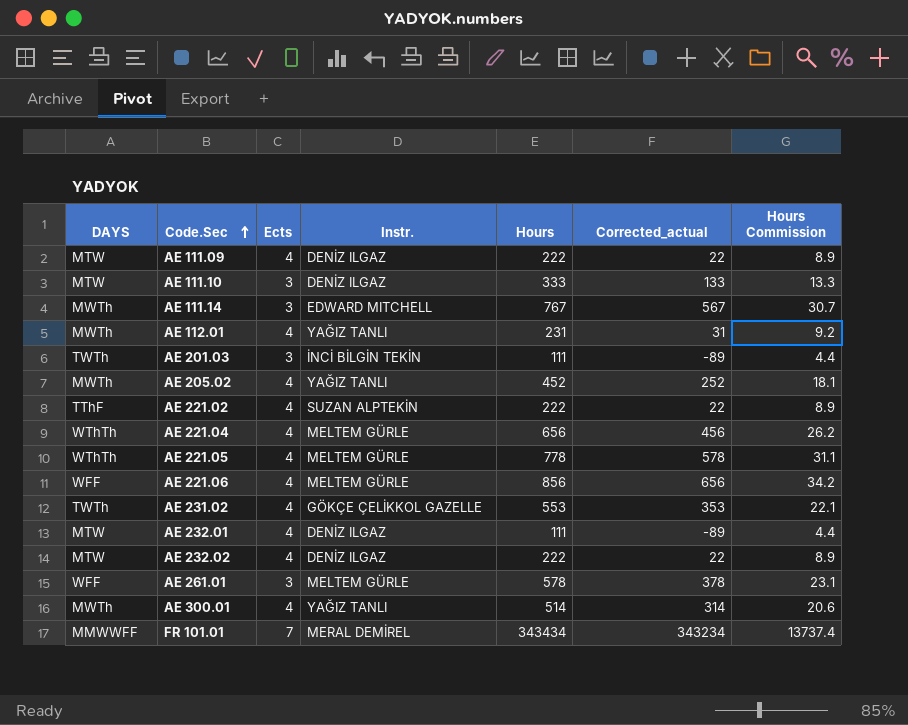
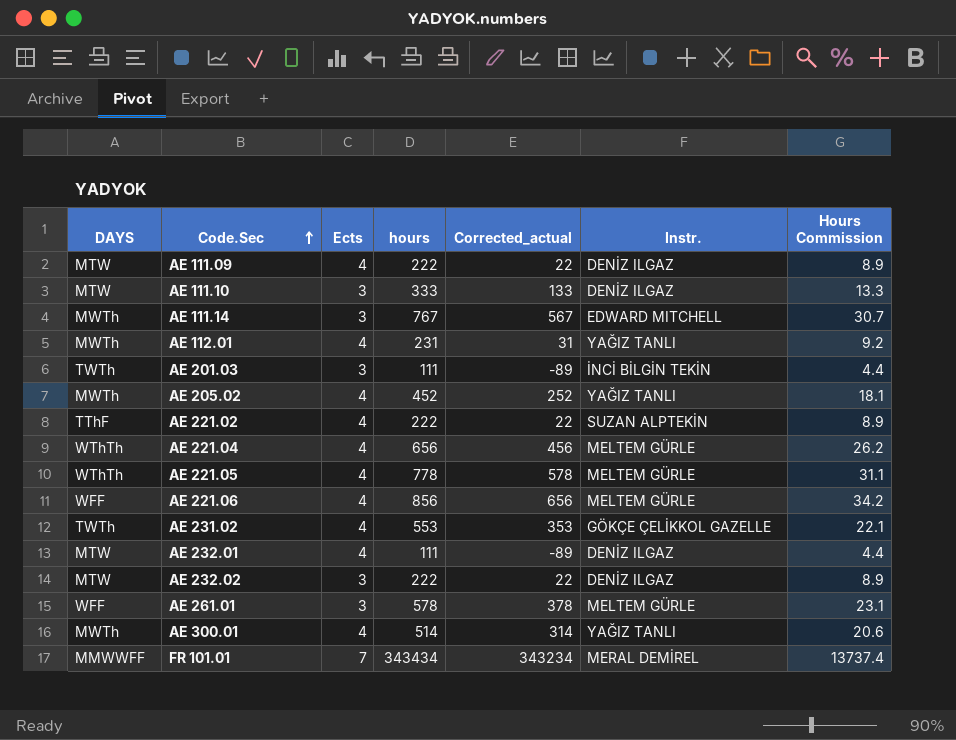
column name: Hours -> hours
column Instr. | position: 4 -> 6
AE 232.02 | Ects: 4 -> 3

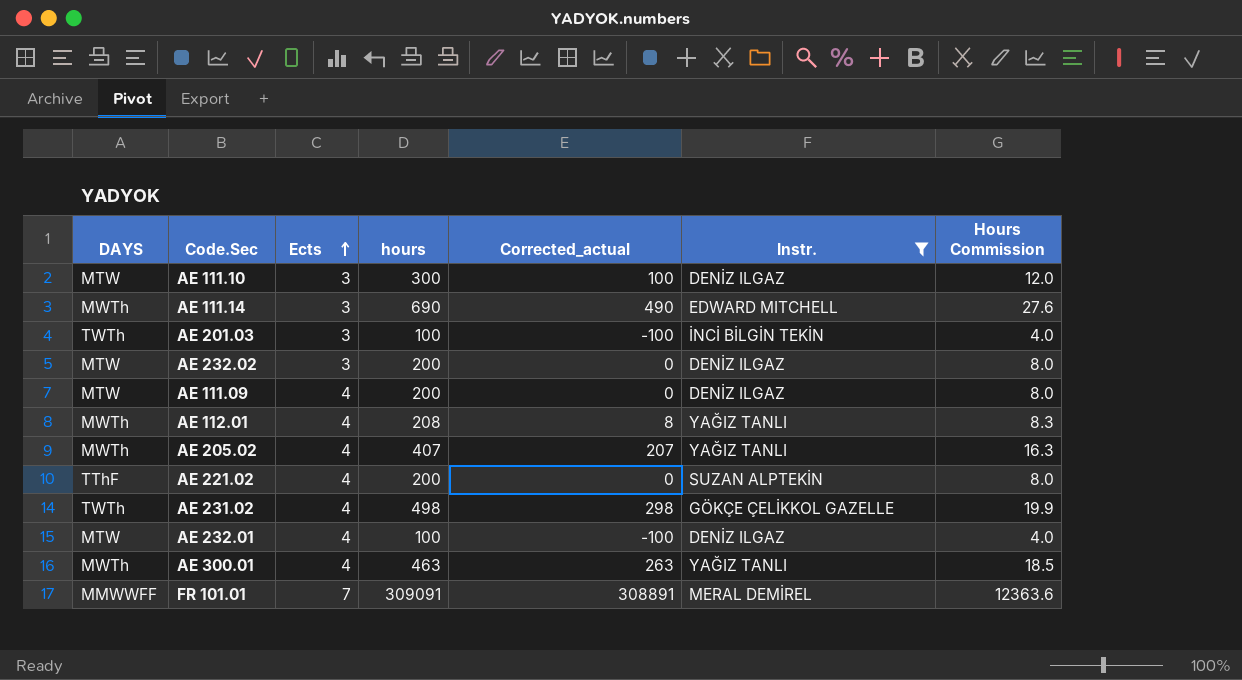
filter: none -> Instr. != MELTEM GÜRLE
row order: Code.Sec ascending -> Ects ascending
AE 111.10 | hours: 333 -> 300
AE 111.10 | Corrected_actual: 133 -> 100
AE 111.10 | Hours Commission: 13.3 -> 12.0
AE 111.14 | hours: 767 -> 690
AE 111.14 | Corrected_actual: 567 -> 490
AE 111.14 | Hours Commission: 30.7 -> 27.6
AE 201.03 | hours: 111 -> 100
AE 201.03 | Corrected_actual: -89 -> -100
AE 201.03 | Hours Commission: 4.4 -> 4.0
AE 232.02 | hours: 222 -> 200
AE 232.02 | Corrected_actual: 22 -> 0
AE 232.02 | Hours Commission: 8.9 -> 8.0
AE 111.09 | hours: 222 -> 200
AE 111.09 | Corrected_actual: 22 -> 0
AE 111.09 | Hours Commission: 8.9 -> 8.0
AE 112.01 | hours: 231 -> 208
AE 112.01 | Corrected_actual: 31 -> 8
AE 112.01 | Hours Commission: 9.2 -> 8.3
AE 205.02 | hours: 452 -> 407
AE 205.02 | Corrected_actual: 252 -> 207
AE 205.02 | Hours Commission: 18.1 -> 16.3
AE 221.02 | hours: 222 -> 200
AE 221.02 | Corrected_actual: 22 -> 0
AE 221.02 | Hours Commission: 8.9 -> 8.0
AE 231.02 | hours: 553 -> 498
AE 231.02 | Corrected_actual: 353 -> 298
AE 231.02 | Hours Commission: 22.1 -> 19.9
AE 232.01 | hours: 111 -> 100
AE 232.01 | Corrected_actual: -89 -> -100
AE 232.01 | Hours Commission: 4.4 -> 4.0
AE 300.01 | hours: 514 -> 463
AE 300.01 | Corrected_actual: 314 -> 263
AE 300.01 | Hours Commission: 20.6 -> 18.5
FR 101.01 | hours: 343434 -> 309091
FR 101.01 | Corrected_actual: 343234 -> 308891
FR 101.01 | Hours Commission: 13737.4 -> 12363.6

